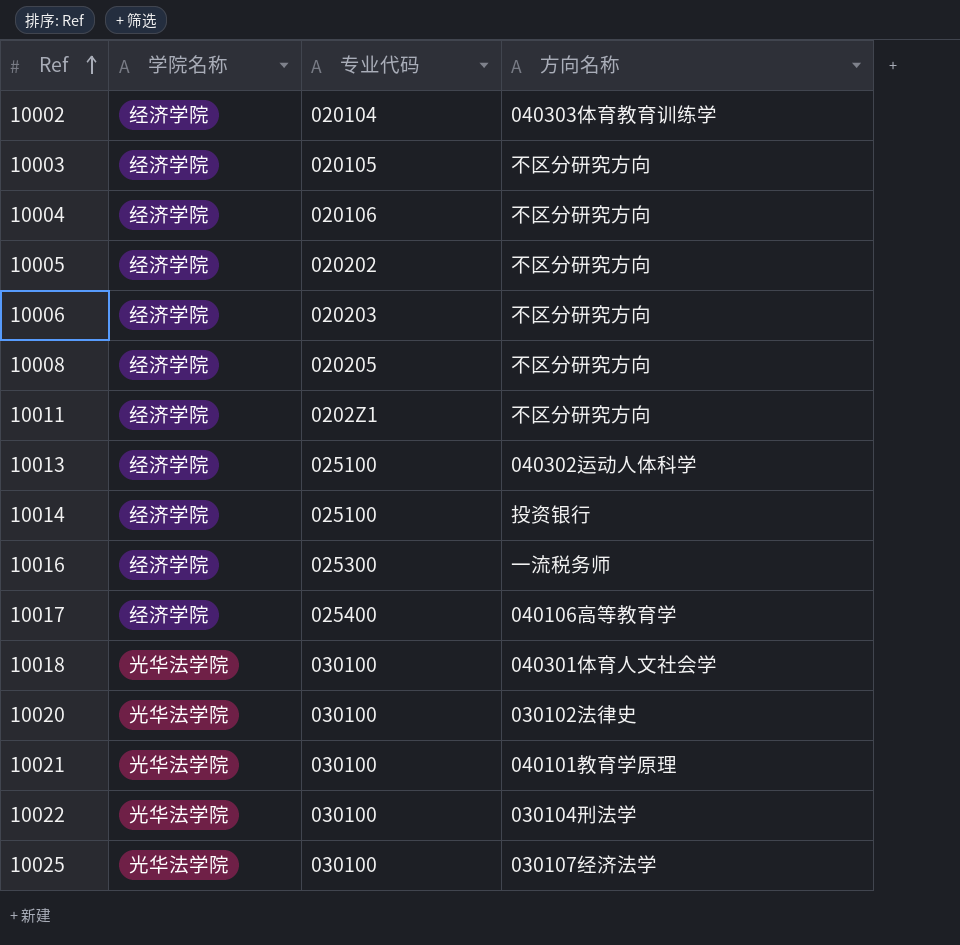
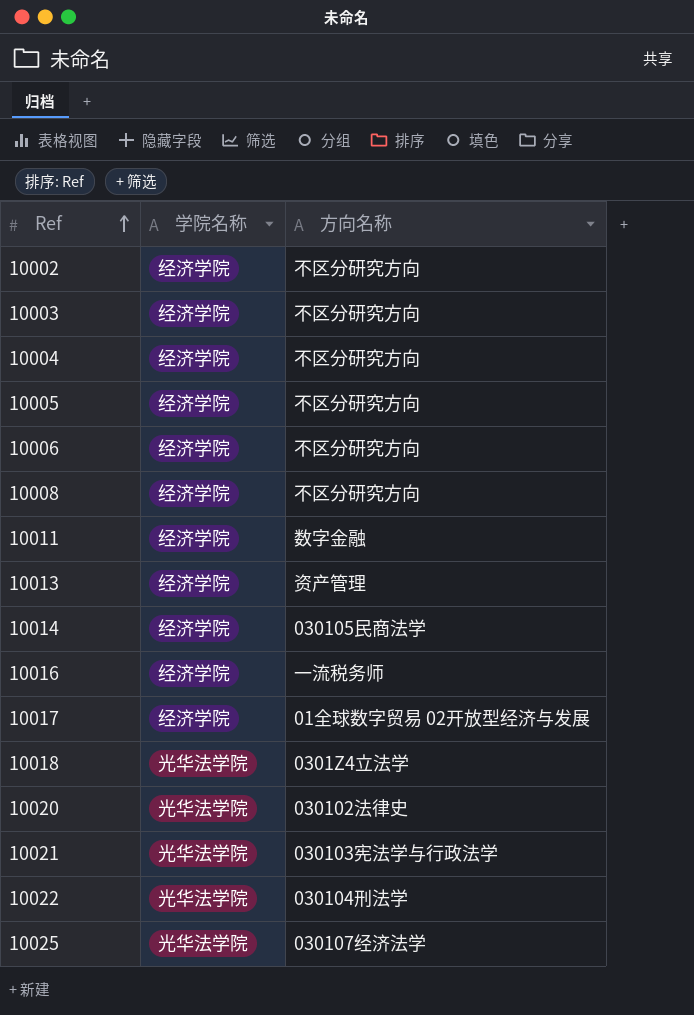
column 专业代码 | position: 3 -> none
10002 | 方向名称: 040303体育教育训练学 -> 不区分研究方向
10011 | 方向名称: 不区分研究方向 -> 数字金融
10013 | 方向名称: 040302运动人体科学 -> 资产管理
10014 | 方向名称: 投资银行 -> 030105民商法学
10017 | 方向名称: 040106高等教育学 -> 01全球数字贸易 02开放型经济与发展
10018 | 方向名称: 040301体育人文社会学 -> 0301Z4立法学
10021 | 方向名称: 040101教育学原理 -> 030103宪法学与行政法学

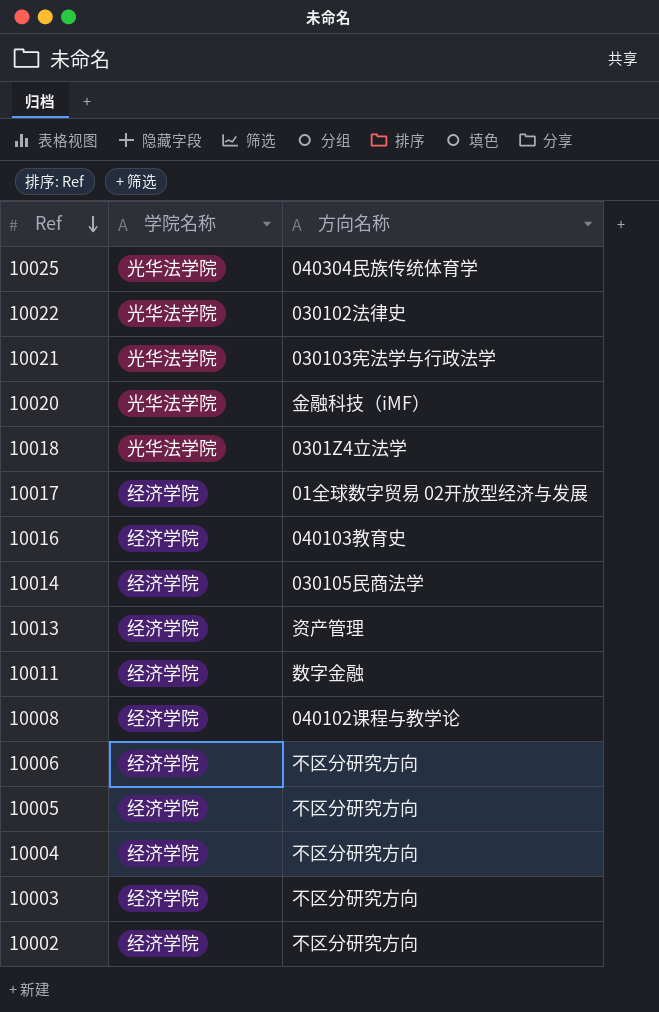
row order: Ref ascending -> Ref descending
10025 | 方向名称: 030107经济法学 -> 040304民族传统体育学
10022 | 方向名称: 030104刑法学 -> 030102法律史
10020 | 方向名称: 030102法律史 -> 金融科技（iMF）
10016 | 方向名称: 一流税务师 -> 040103教育史
10008 | 方向名称: 不区分研究方向 -> 040102课程与教学论

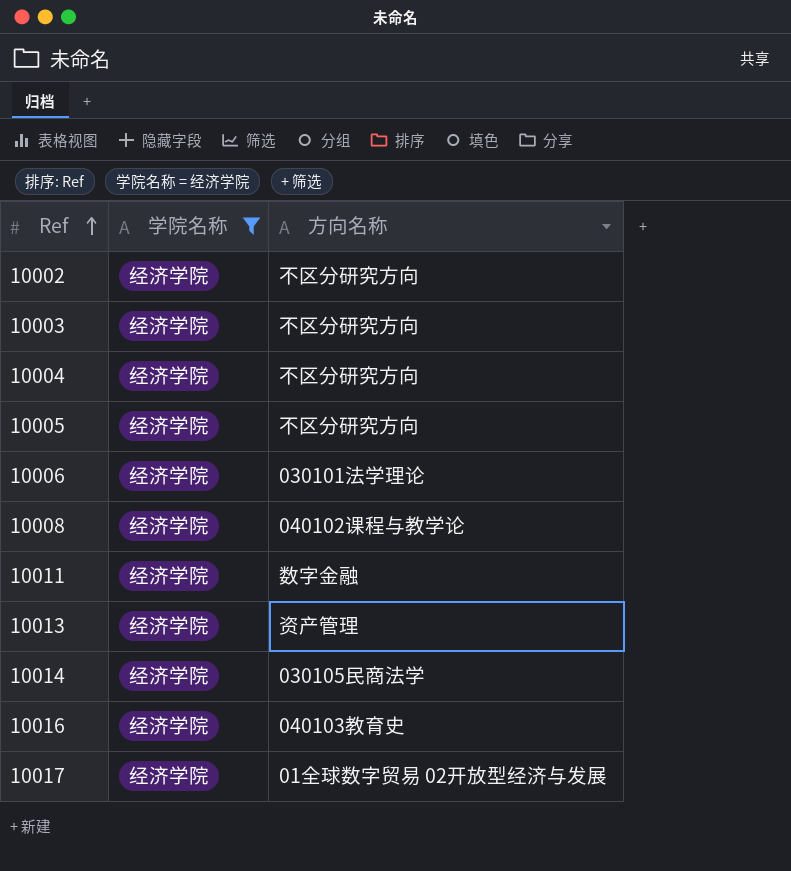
filter: none -> 学院名称 = 经济学院
row order: Ref descending -> Ref ascending
10006 | 方向名称: 不区分研究方向 -> 030101法学理论

